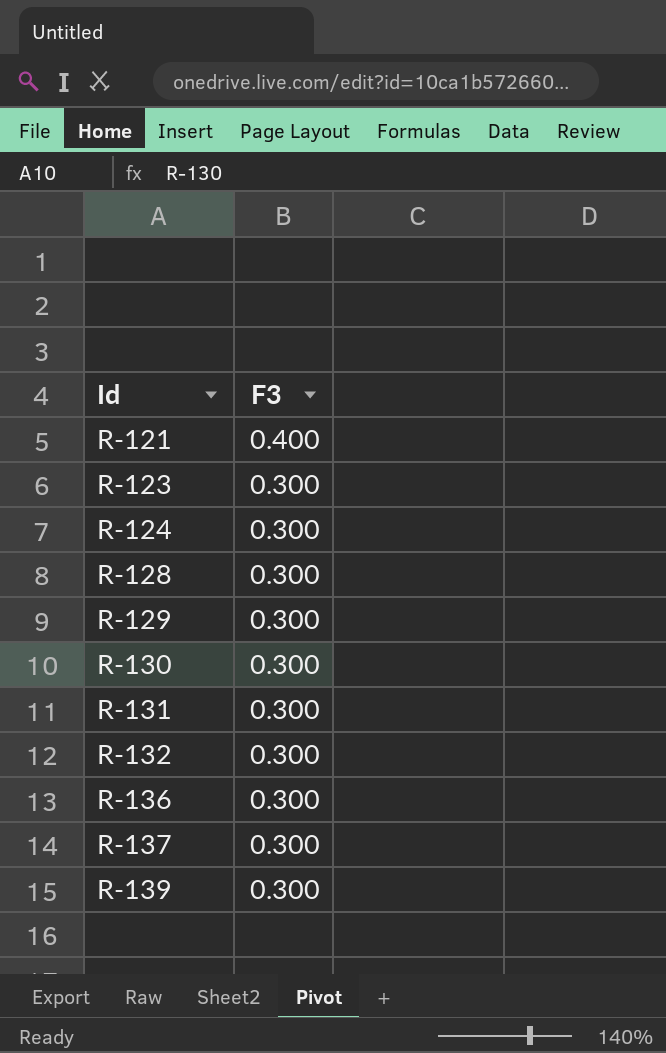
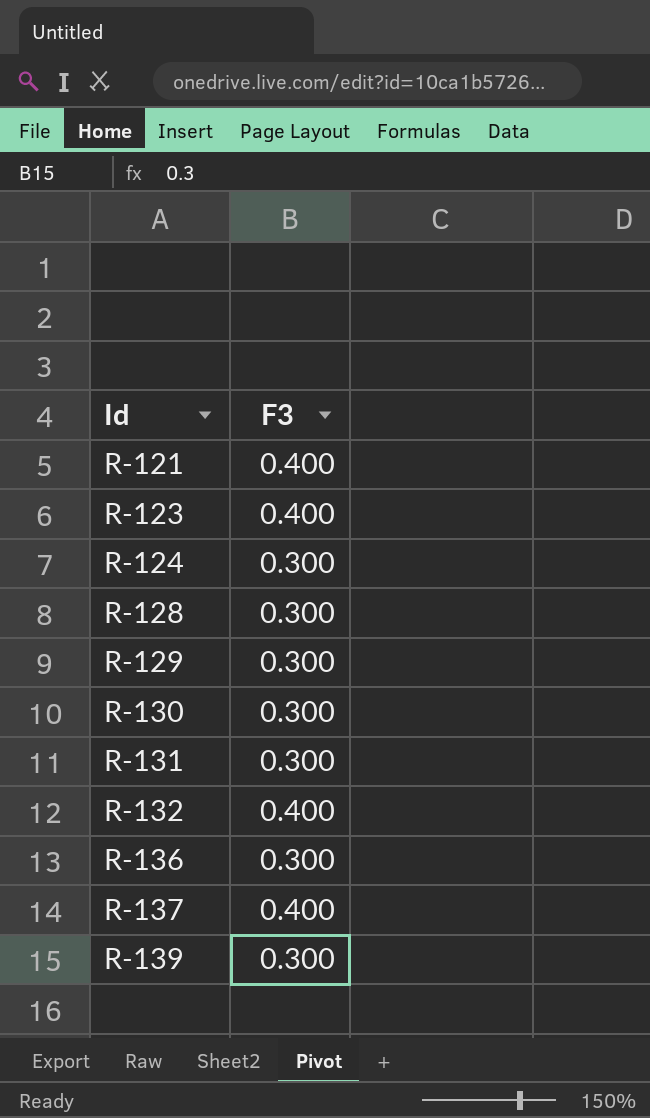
R-123 | F3: 0.300 -> 0.400
R-132 | F3: 0.300 -> 0.400
R-137 | F3: 0.300 -> 0.400

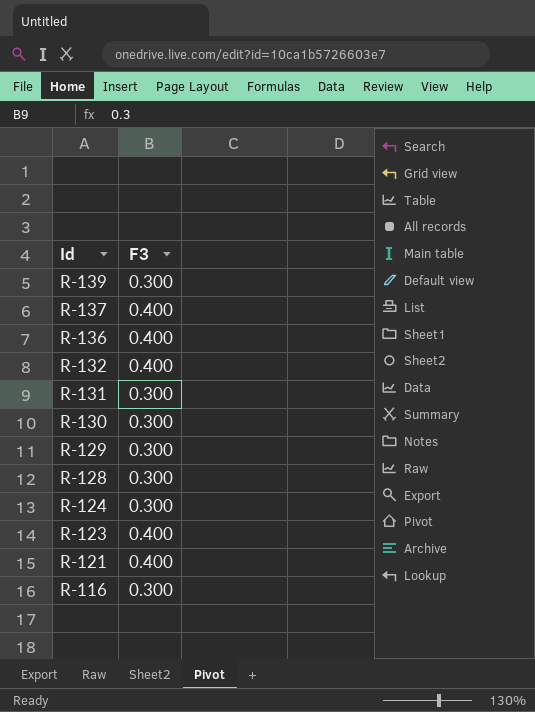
row order: Id ascending -> Id descending
R-136 | F3: 0.300 -> 0.400
row R-116: none -> 0.300

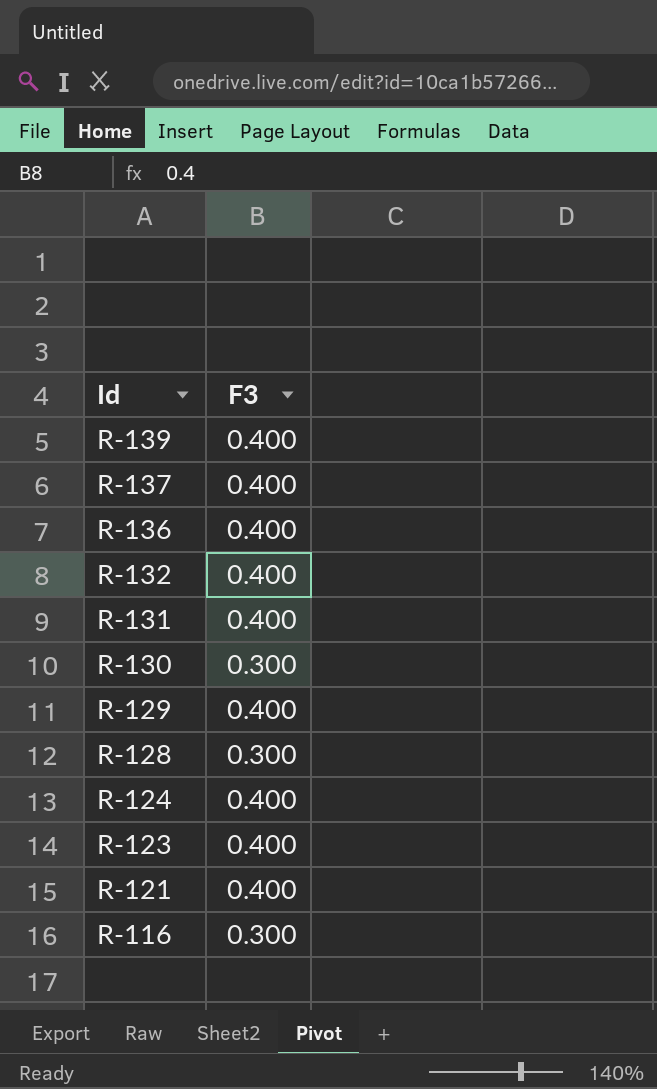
R-139 | F3: 0.300 -> 0.400
R-131 | F3: 0.300 -> 0.400
R-129 | F3: 0.300 -> 0.400
R-124 | F3: 0.300 -> 0.400

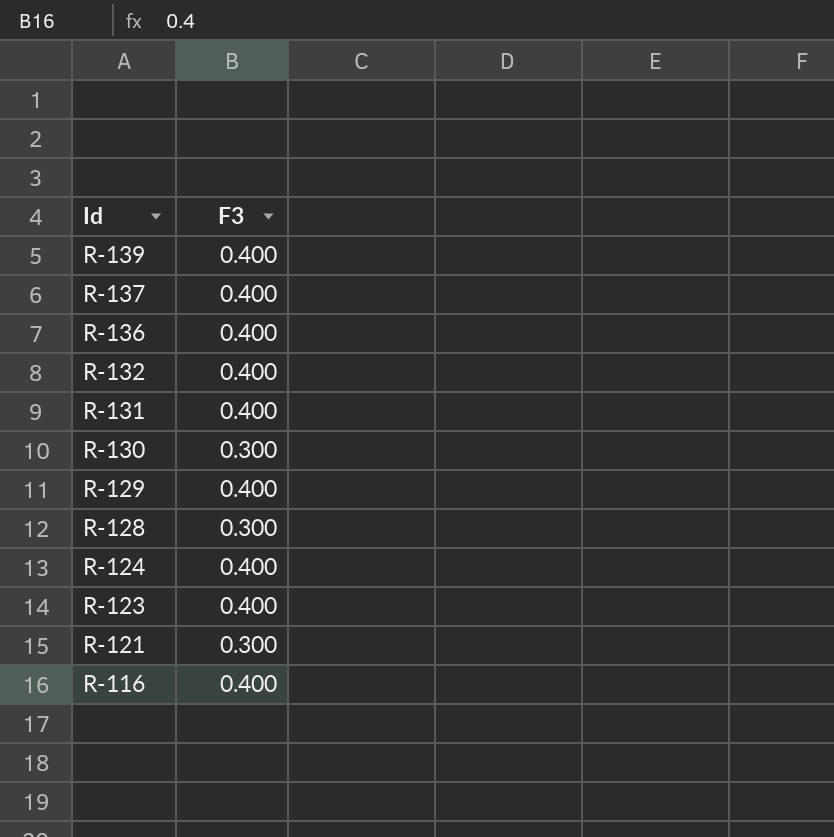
R-121 | F3: 0.400 -> 0.300
R-116 | F3: 0.300 -> 0.400

